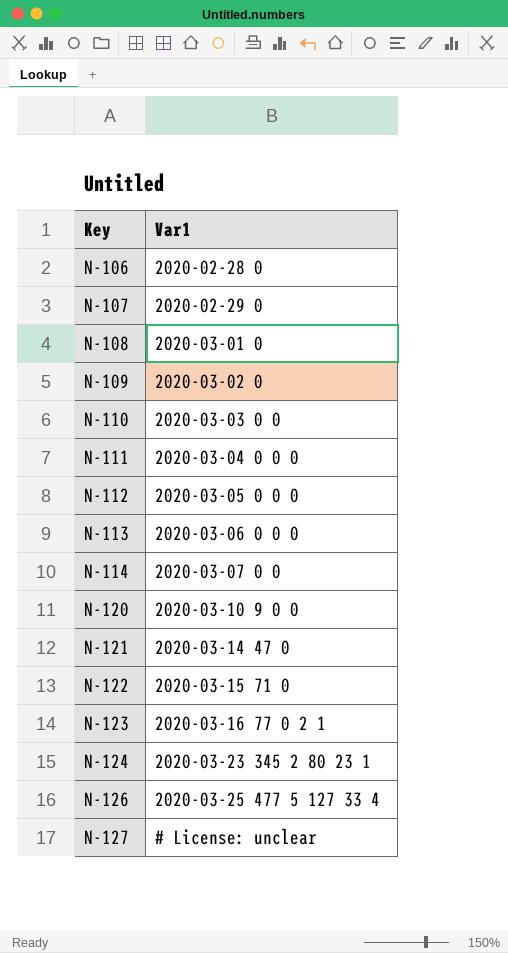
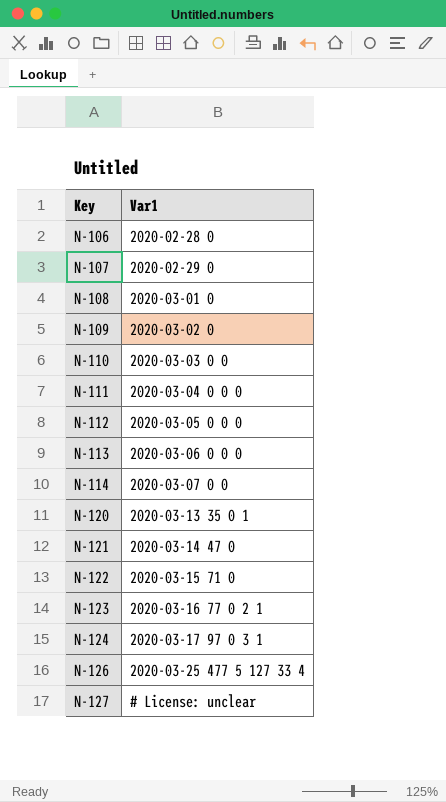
N-120 | Var1: 2020-03-10 9 0 0 -> 2020-03-13 35 0 1
N-124 | Var1: 2020-03-23 345 2 80 23 1 -> 2020-03-17 97 0 3 1

